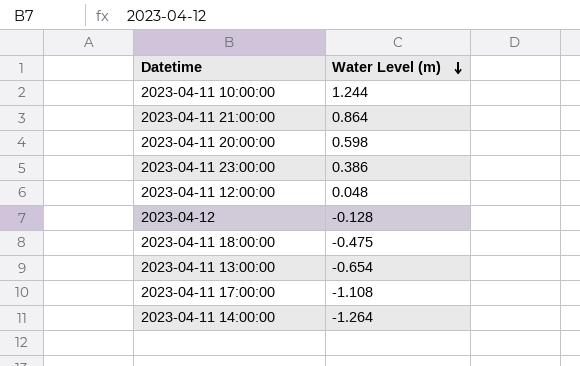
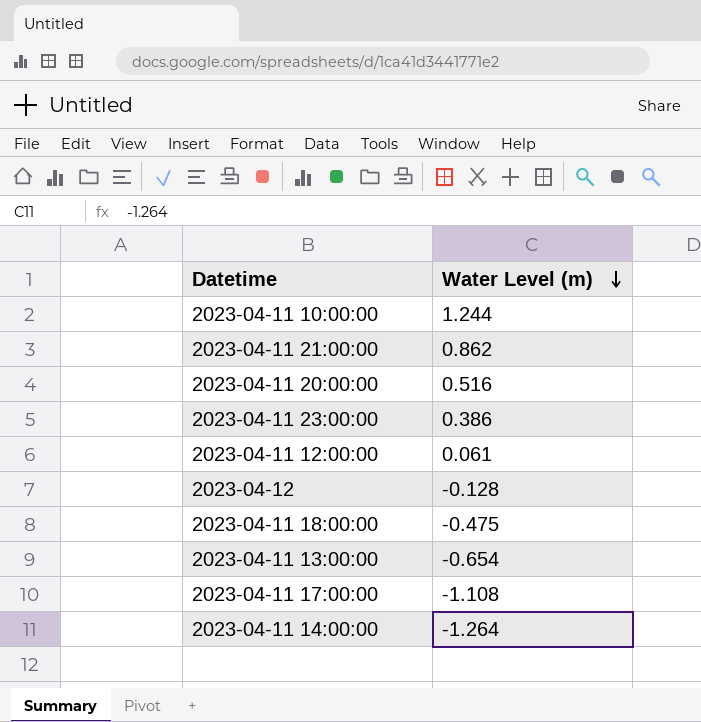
2023-04-11 21:00:00 | Water Level (m): 0.864 -> 0.862
2023-04-11 20:00:00 | Water Level (m): 0.598 -> 0.516
2023-04-11 12:00:00 | Water Level (m): 0.048 -> 0.061

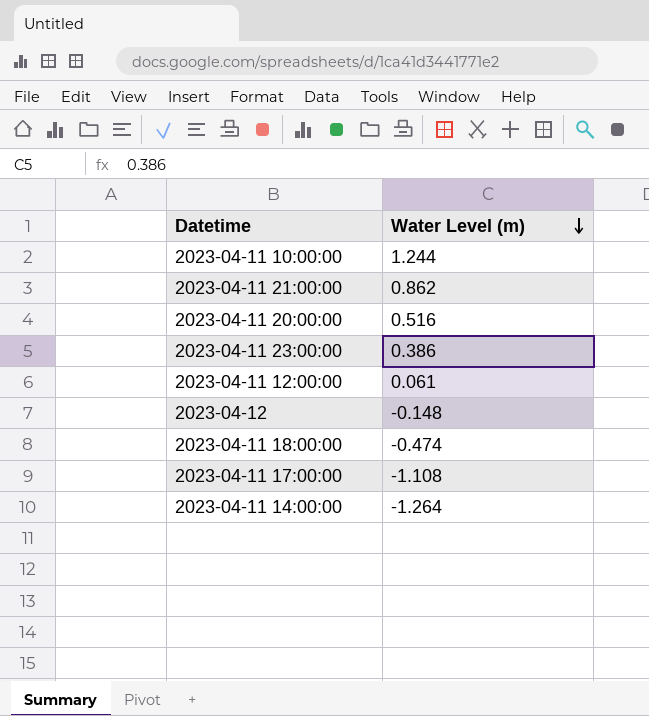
row 2023-04-11 13:00:00: -0.654 -> none
2023-04-12 | Water Level (m): -0.128 -> -0.148
2023-04-11 18:00:00 | Water Level (m): -0.475 -> -0.474

